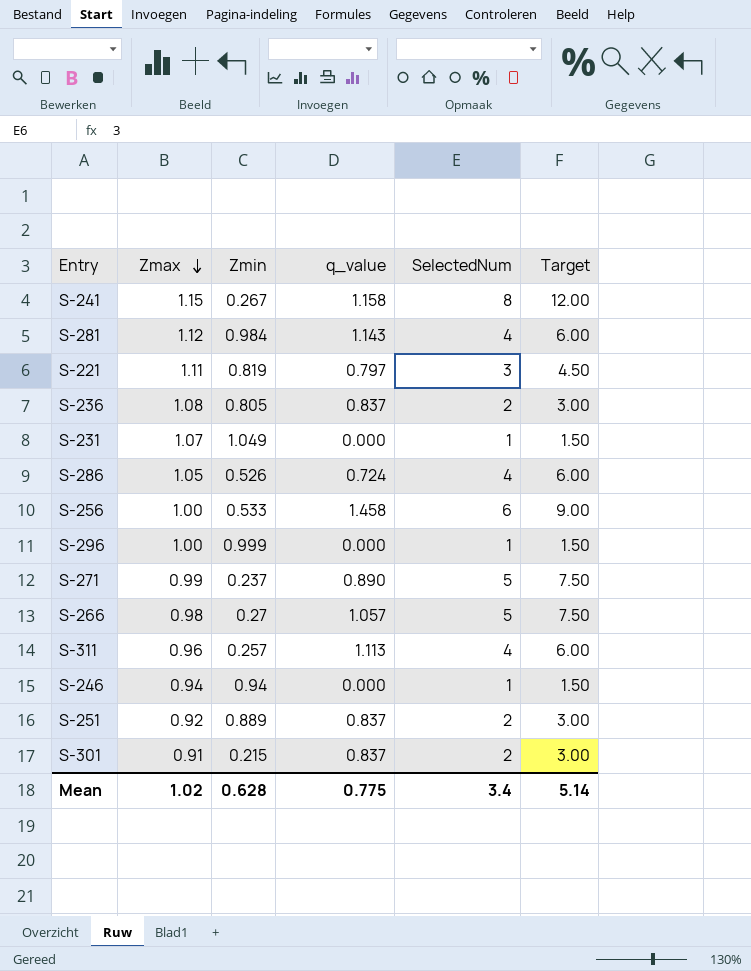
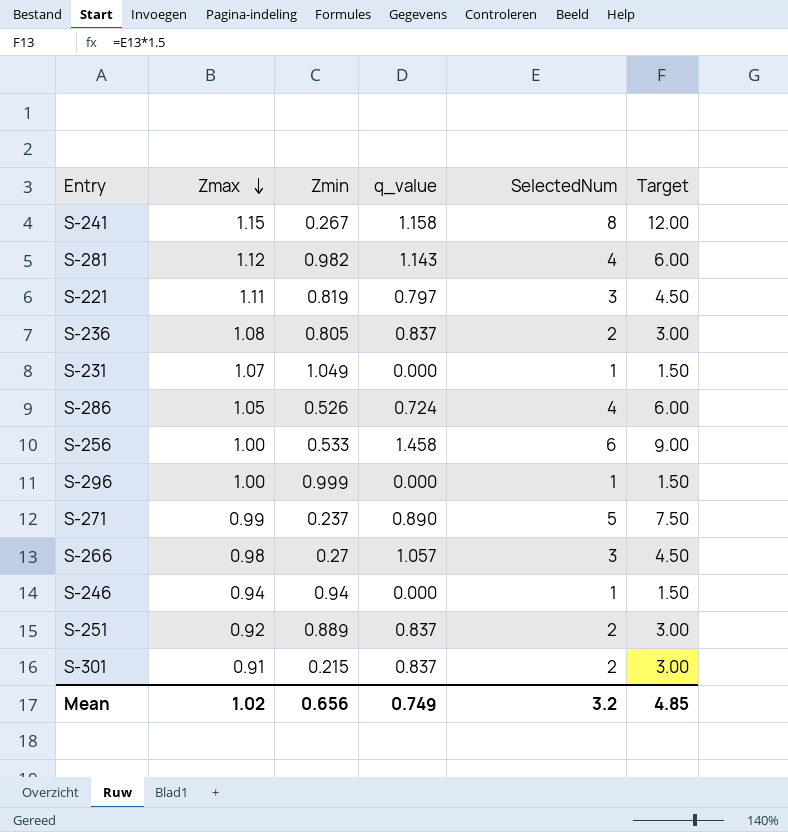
row S-311: 0.96 | 0.257 | 1.113 | 4 | 6.00 -> none
S-281 | Zmin: 0.984 -> 0.982
S-266 | SelectedNum: 5 -> 3
S-266 | Target: 7.50 -> 4.50
Mean | Zmin: 0.628 -> 0.656
Mean | q_value: 0.775 -> 0.749
Mean | SelectedNum: 3.4 -> 3.2
Mean | Target: 5.14 -> 4.85

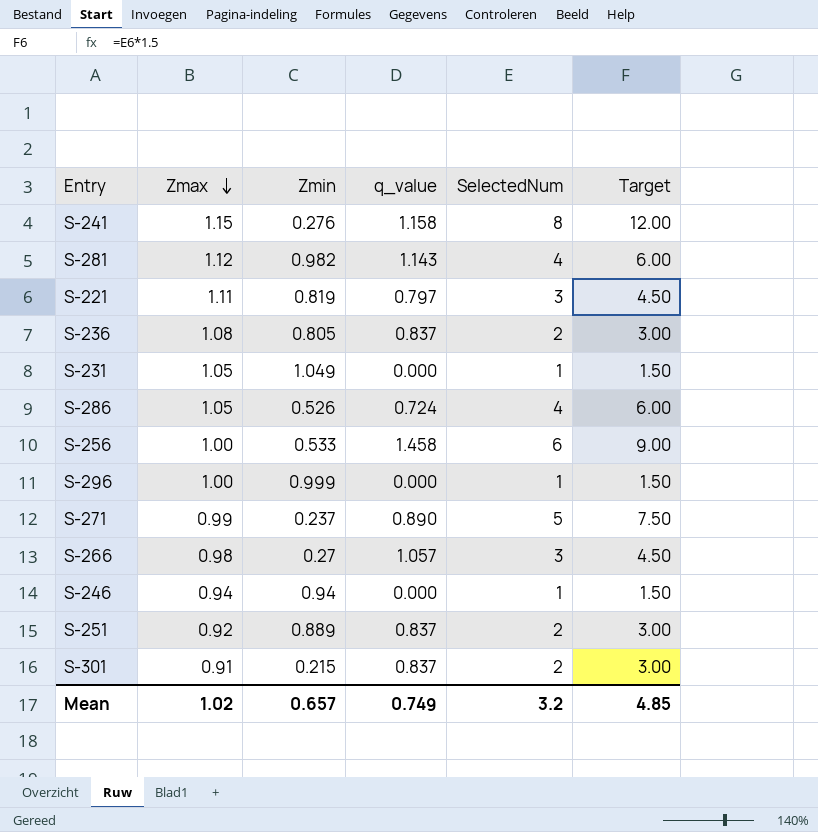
S-241 | Zmin: 0.267 -> 0.276
S-231 | Zmax: 1.07 -> 1.05
Mean | Zmin: 0.656 -> 0.657

